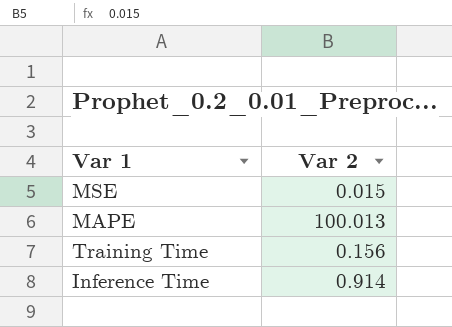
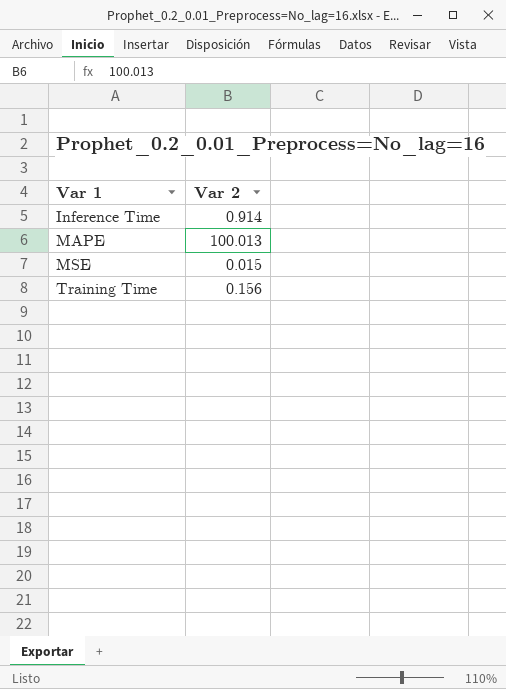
row order: none -> Var 1 ascending

